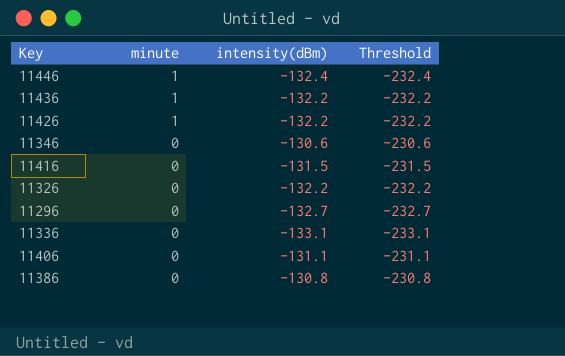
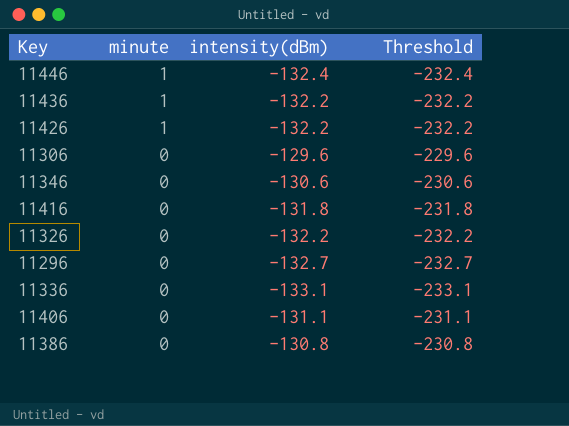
row 11306: none -> 0 | -129.6 | -229.6
11416 | intensity(dBm): -131.5 -> -131.8
11416 | Threshold: -231.5 -> -231.8

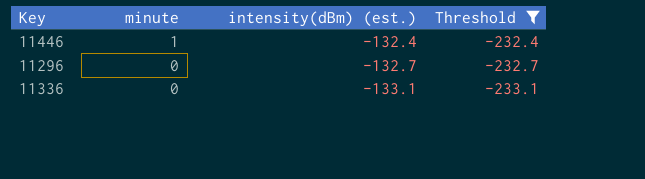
filter: none -> Threshold <= -232.4
column name: intensity(dBm) -> intensity(dBm) (est.)

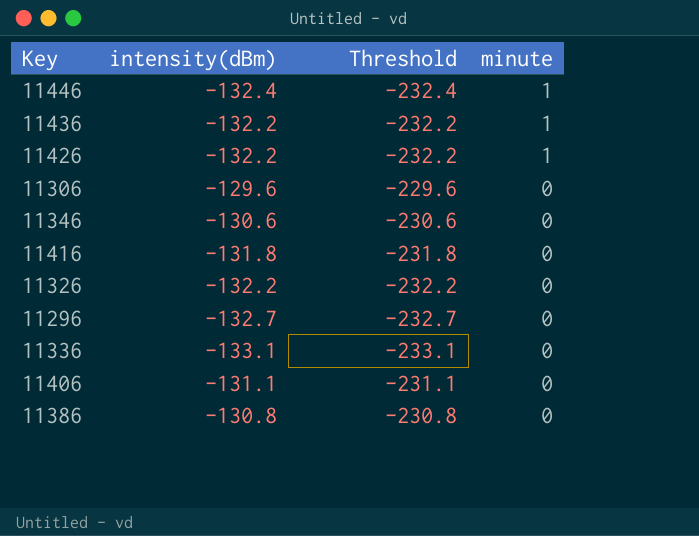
filter: Threshold <= -232.4 -> none
column name: intensity(dBm) (est.) -> intensity(dBm)
column minute | position: 2 -> 4

